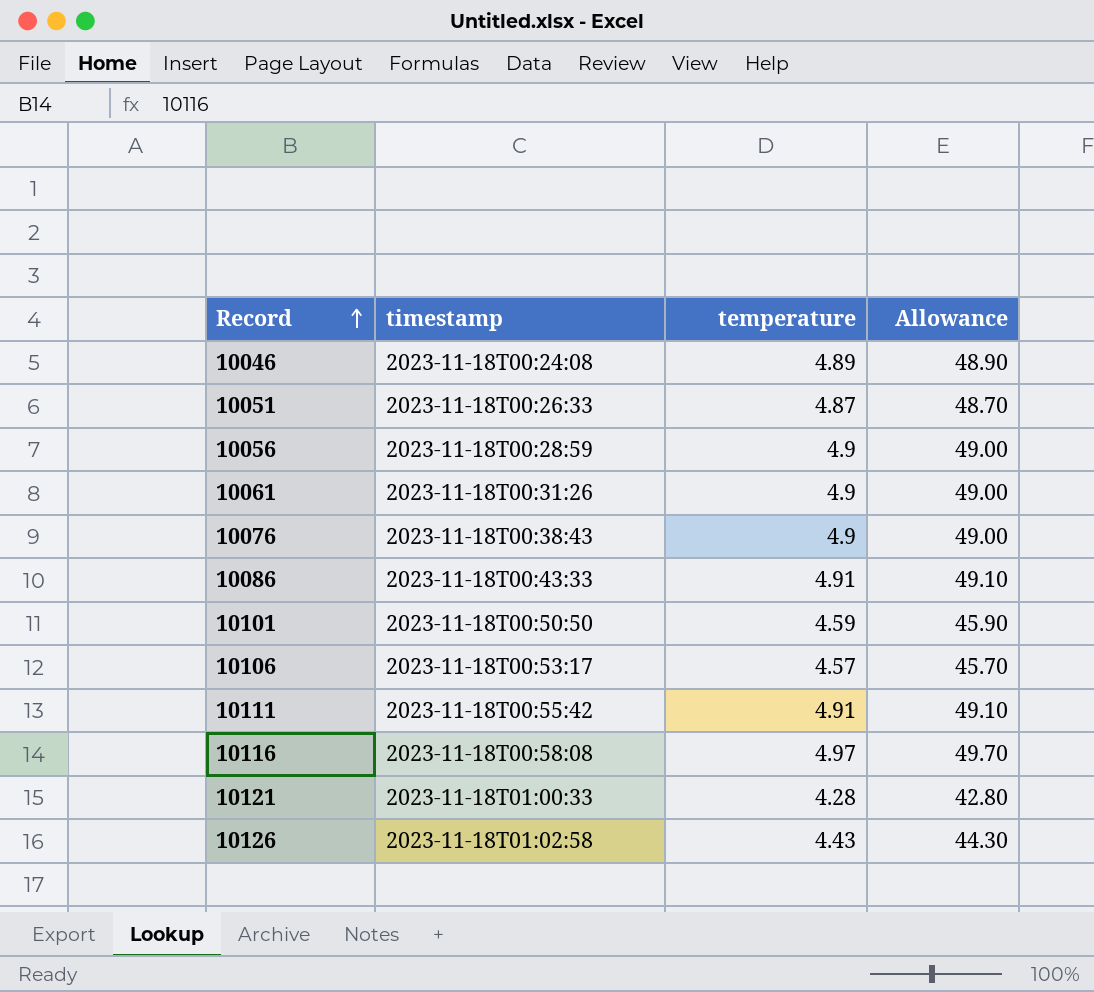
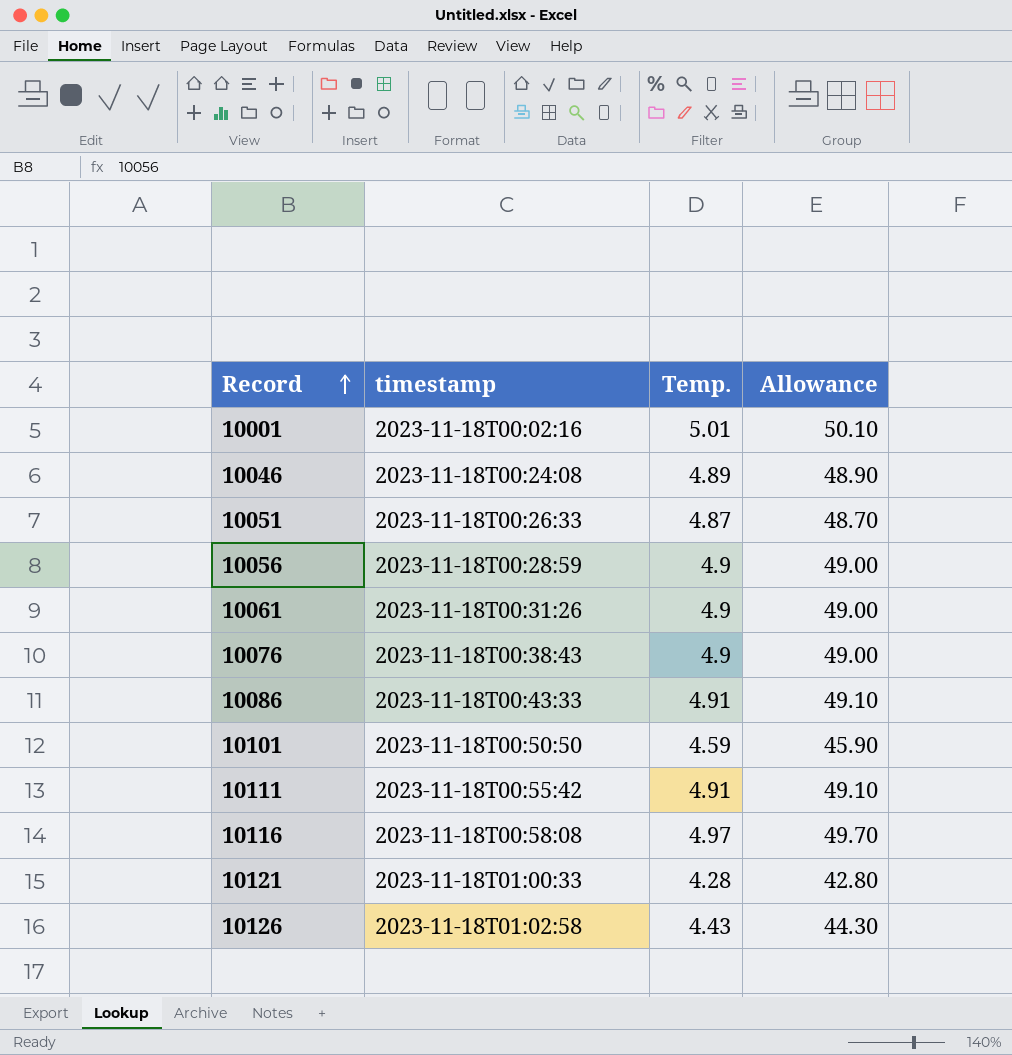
column name: temperature -> Temp.
row 10106: 2023-11-18T00:53:17 | 4.57 | 45.70 -> none
row 10001: none -> 2023-11-18T00:02:16 | 5.01 | 50.10

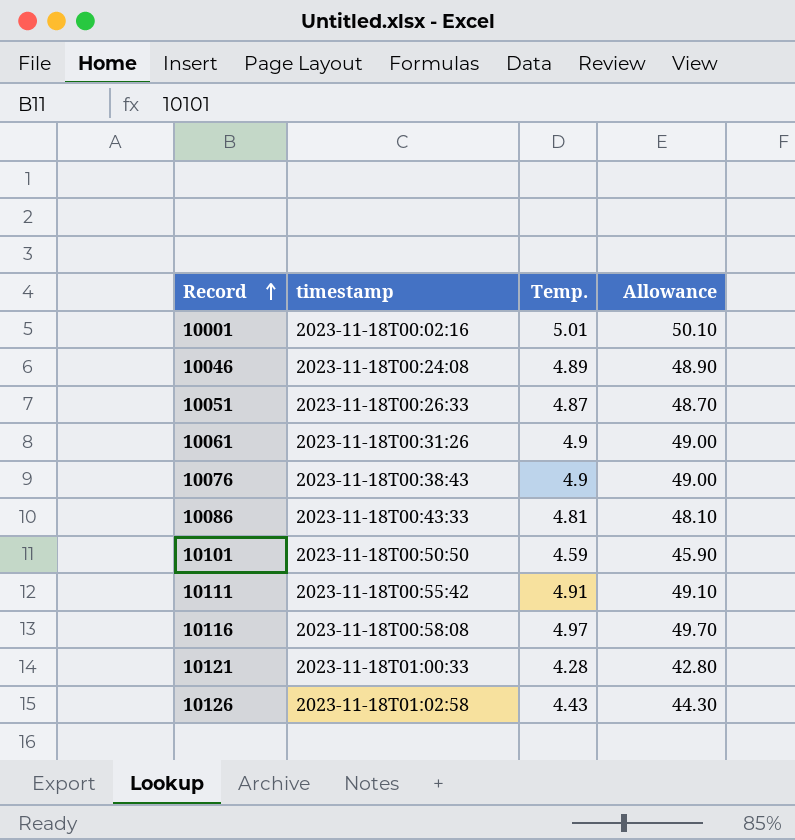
row 10056: 2023-11-18T00:28:59 | 4.9 | 49.00 -> none
10086 | Temp.: 4.91 -> 4.81
10086 | Allowance: 49.10 -> 48.10

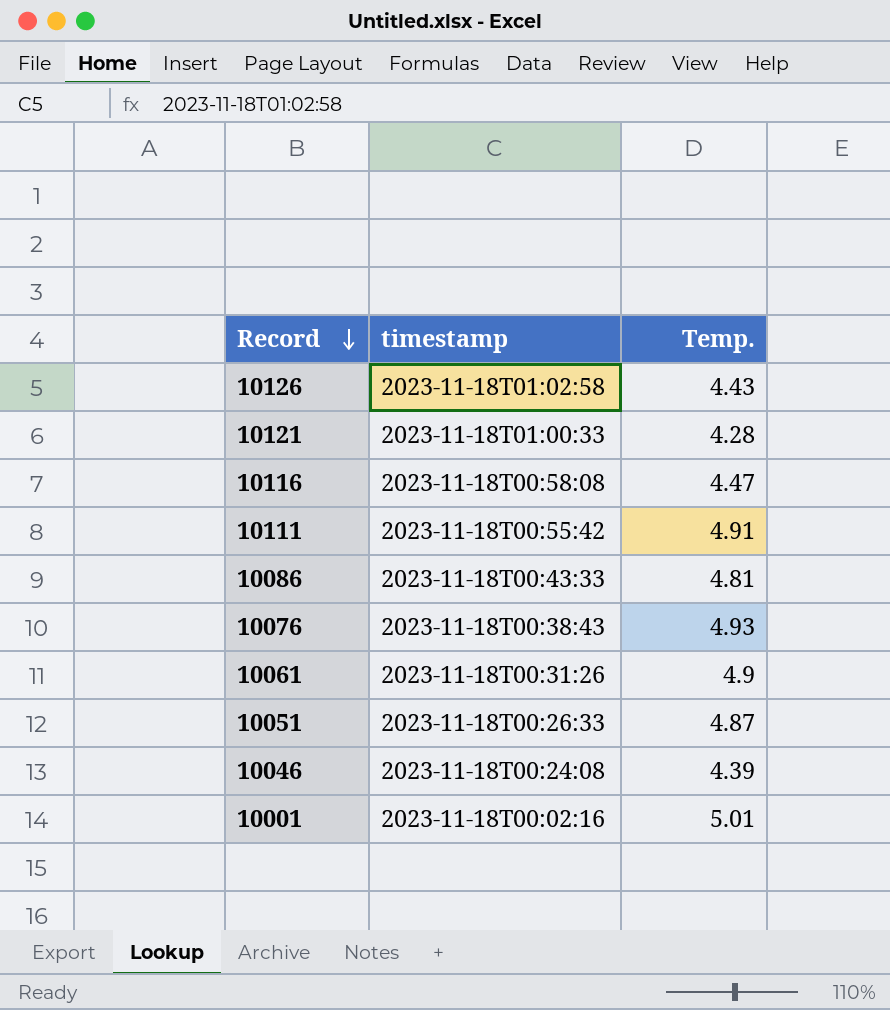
row order: Record ascending -> Record descending
column Allowance | formula: [Temp.] * 10 -> none
row 10101: 2023-11-18T00:50:50 | 4.59 | 45.90 -> none
10116 | Temp.: 4.97 -> 4.47
10076 | Temp.: 4.9 -> 4.93
10046 | Temp.: 4.89 -> 4.39

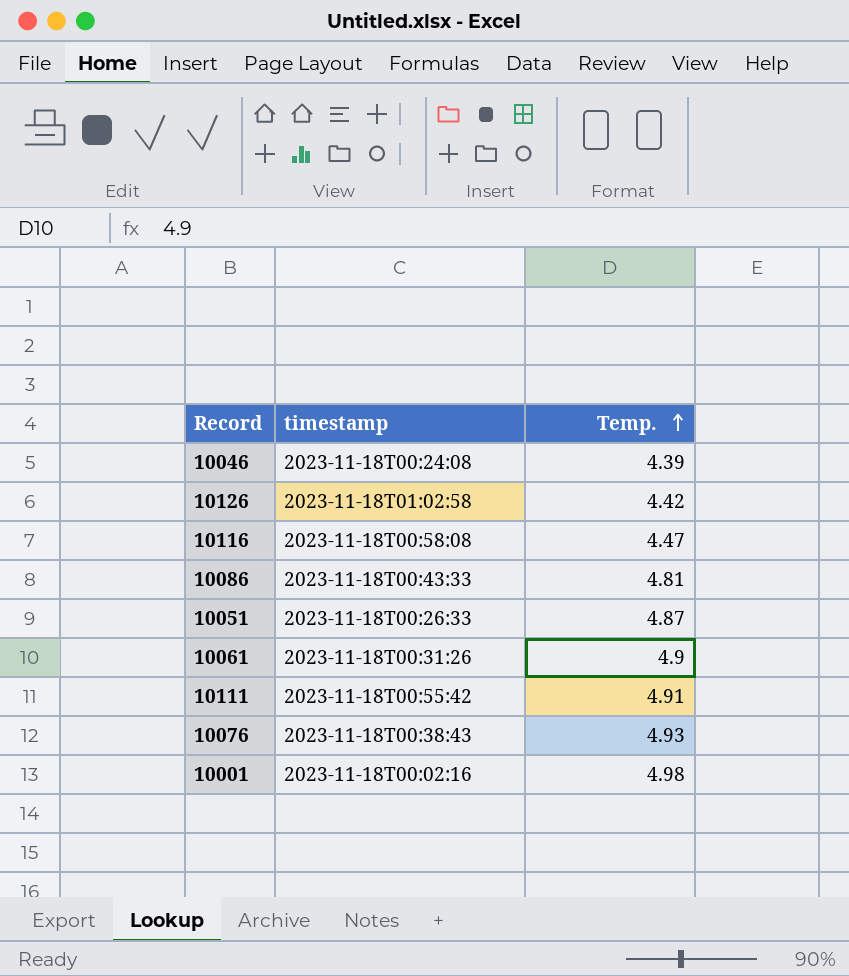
row order: Record descending -> Temp. ascending
row 10121: 2023-11-18T01:00:33 | 4.28 -> none
10126 | Temp.: 4.43 -> 4.42
10001 | Temp.: 5.01 -> 4.98

